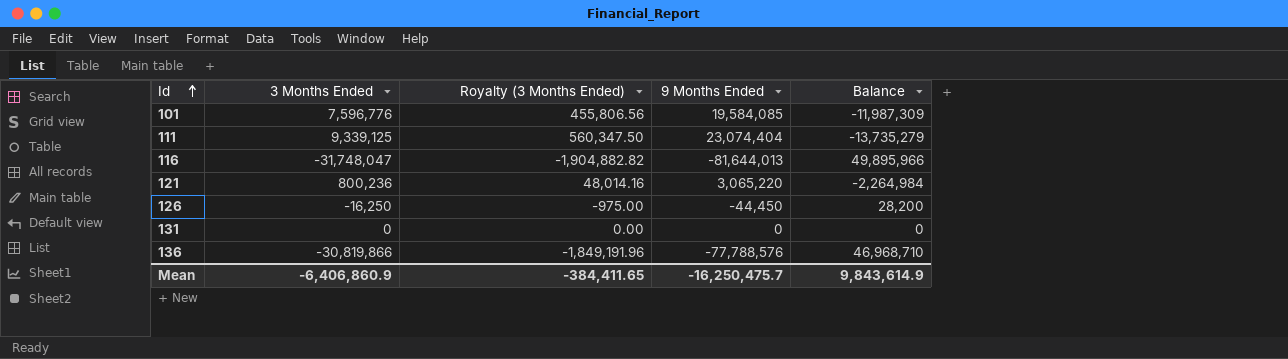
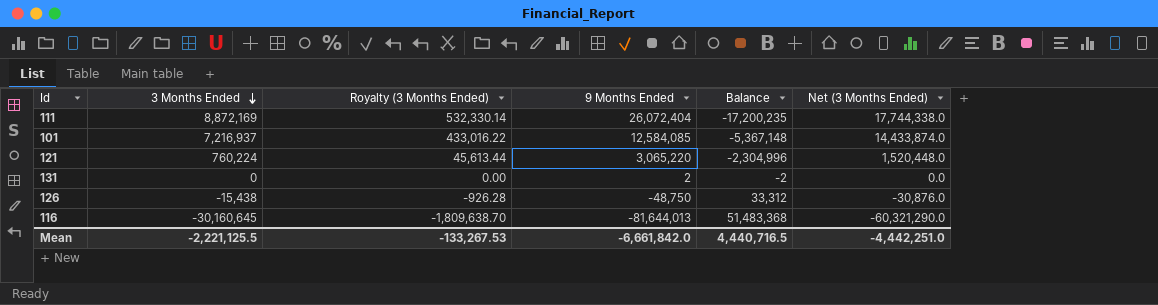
row order: Id ascending -> 3 Months Ended descending
column Net (3 Months Ended) | formula: none -> [3 Months Ended] * 2
row 136: -30,819,866 | -1,849,191.96 | -77,788,576 | 46,968,710 -> none
111 | 3 Months Ended: 9,339,125 -> 8,872,169
111 | Royalty (3 Months Ended): 560,347.50 -> 532,330.14
111 | 9 Months Ended: 23,074,404 -> 26,072,404
111 | Balance: -13,735,279 -> -17,200,235
101 | 3 Months Ended: 7,596,776 -> 7,216,937
101 | Royalty (3 Months Ended): 455,806.56 -> 433,016.22
101 | 9 Months Ended: 19,584,085 -> 12,584,085
101 | Balance: -11,987,309 -> -5,367,148
121 | 3 Months Ended: 800,236 -> 760,224
121 | Royalty (3 Months Ended): 48,014.16 -> 45,613.44
121 | Balance: -2,264,984 -> -2,304,996
131 | 9 Months Ended: 0 -> 2
131 | Balance: 0 -> -2
126 | 3 Months Ended: -16,250 -> -15,438
126 | Royalty (3 Months Ended): -975.00 -> -926.28
126 | 9 Months Ended: -44,450 -> -48,750
126 | Balance: 28,200 -> 33,312
116 | 3 Months Ended: -31,748,047 -> -30,160,645
116 | Royalty (3 Months Ended): -1,904,882.82 -> -1,809,638.70
116 | Balance: 49,895,966 -> 51,483,368
Mean | 3 Months Ended: -6,406,860.9 -> -2,221,125.5
Mean | Royalty (3 Months Ended): -384,411.65 -> -133,267.53
Mean | 9 Months Ended: -16,250,475.7 -> -6,661,842.0
Mean | Balance: 9,843,614.9 -> 4,440,716.5

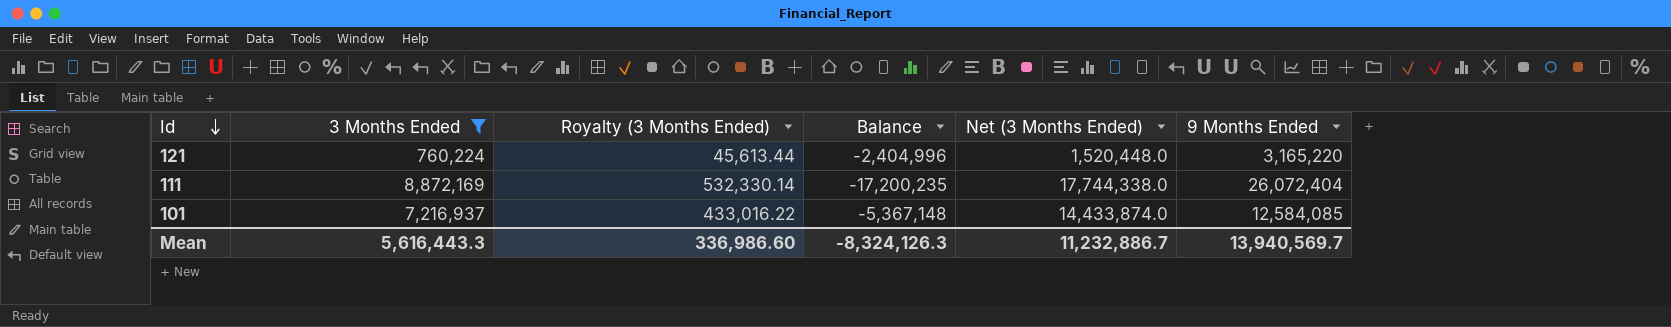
filter: none -> 3 Months Ended >= 760,224
row order: 3 Months Ended descending -> Id descending
column 9 Months Ended | position: 4 -> 6
121 | Balance: -2,304,996 -> -2,404,996
121 | 9 Months Ended: 3,065,220 -> 3,165,220
Mean | 3 Months Ended: -2,221,125.5 -> 5,616,443.3
Mean | Royalty (3 Months Ended): -133,267.53 -> 336,986.60
Mean | Balance: 4,440,716.5 -> -8,324,126.3
Mean | Net (3 Months Ended): -4,442,251.0 -> 11,232,886.7
Mean | 9 Months Ended: -6,661,842.0 -> 13,940,569.7

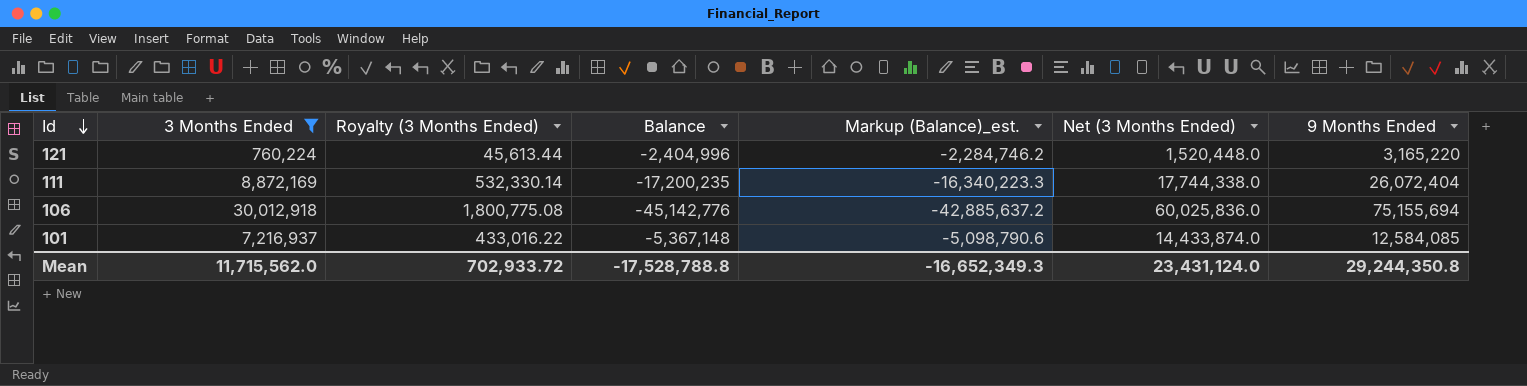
column Markup (Balance)_est. | formula: none -> [Balance] * 0.95
row 106: none -> 30,012,918 | 1,800,775.08 | -45,142,776 | -42,885,637.2 | 60,025,836.0 | 75,155,694
Mean | 3 Months Ended: 5,616,443.3 -> 11,715,562.0
Mean | Royalty (3 Months Ended): 336,986.60 -> 702,933.72
Mean | Balance: -8,324,126.3 -> -17,528,788.8
Mean | Net (3 Months Ended): 11,232,886.7 -> 23,431,124.0
Mean | 9 Months Ended: 13,940,569.7 -> 29,244,350.8

